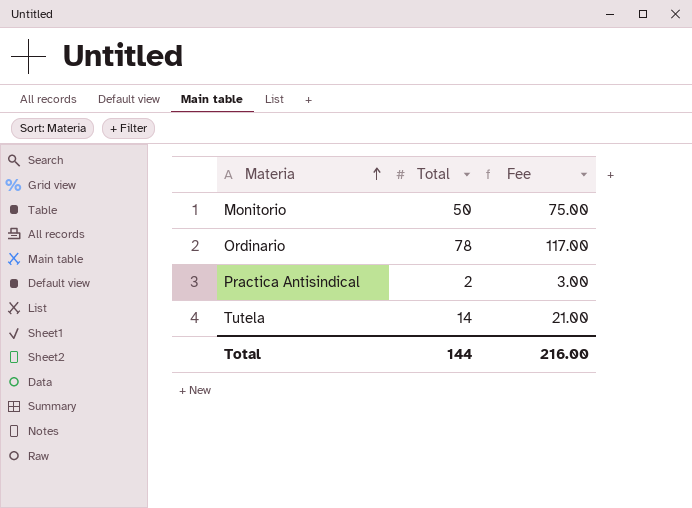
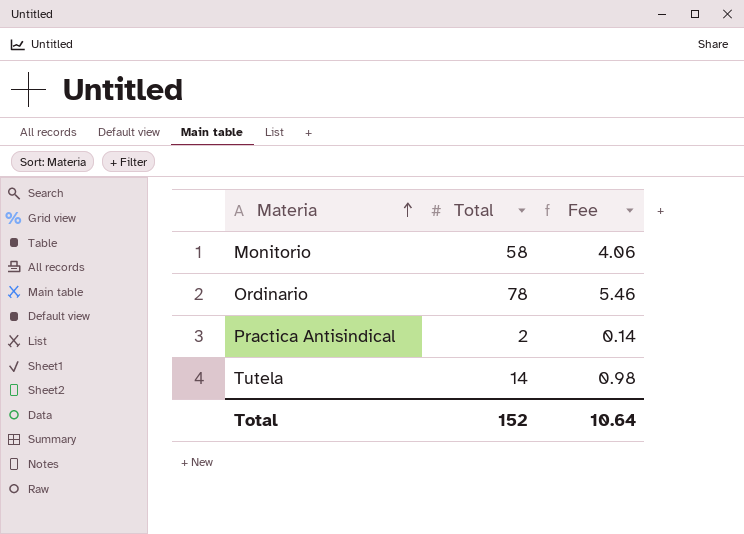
column Fee | formula: [Total] * 1.5 -> [Total] * 0.07
Monitorio | Total: 50 -> 58
Total | Total: 144 -> 152
Total | Fee: 216.00 -> 10.64

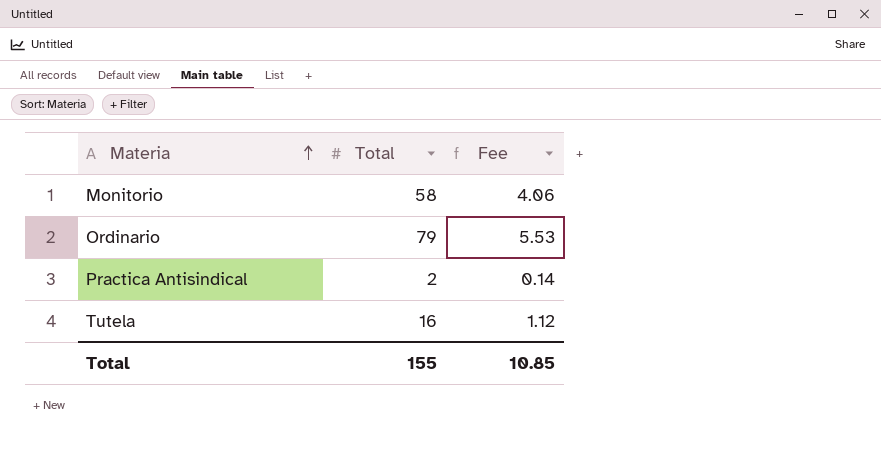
Ordinario | Total: 78 -> 79
Ordinario | Fee: 5.46 -> 5.53
Tutela | Total: 14 -> 16
Tutela | Fee: 0.98 -> 1.12
Total | Total: 152 -> 155
Total | Fee: 10.64 -> 10.85

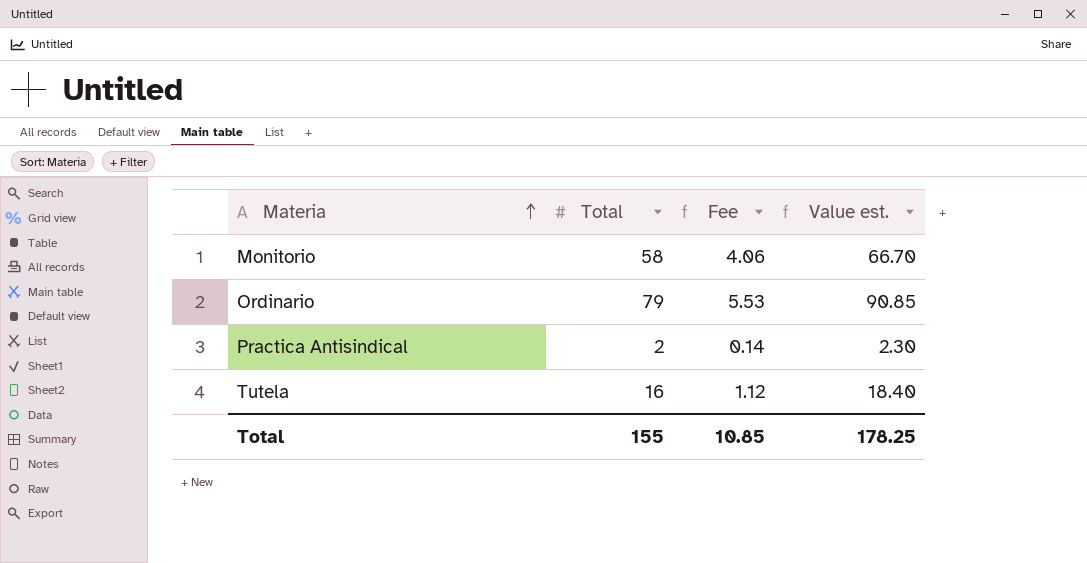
column Value est. | formula: none -> [Total] * 1.15

